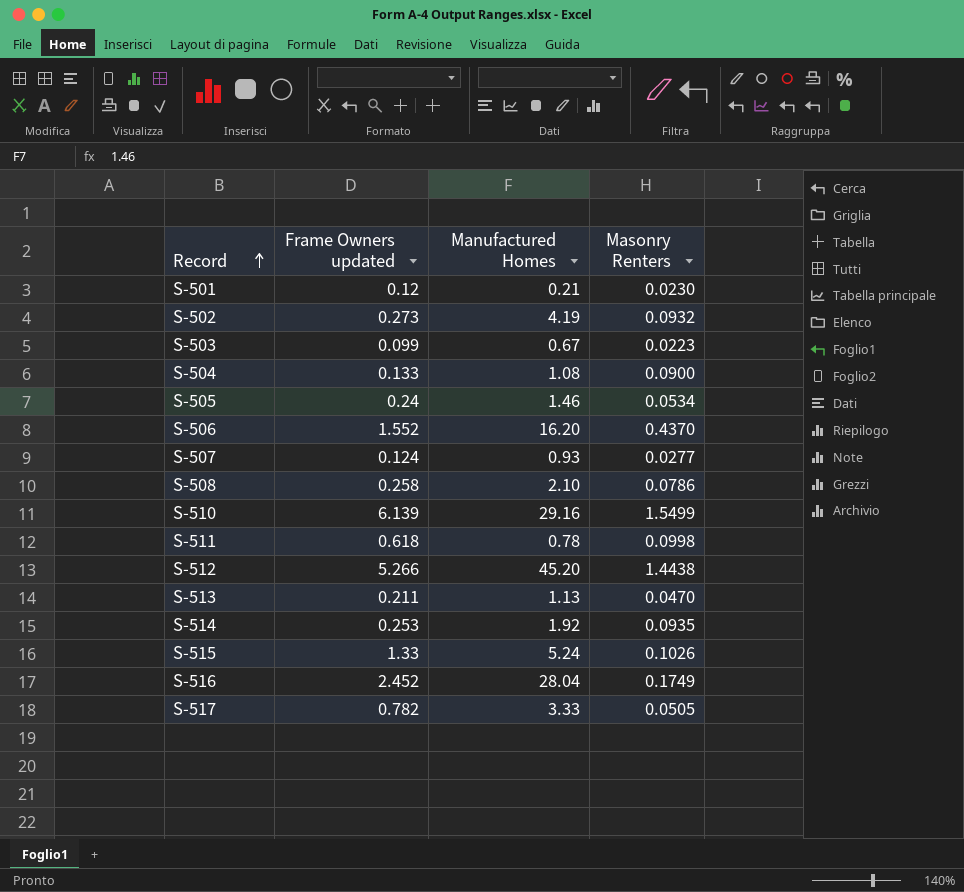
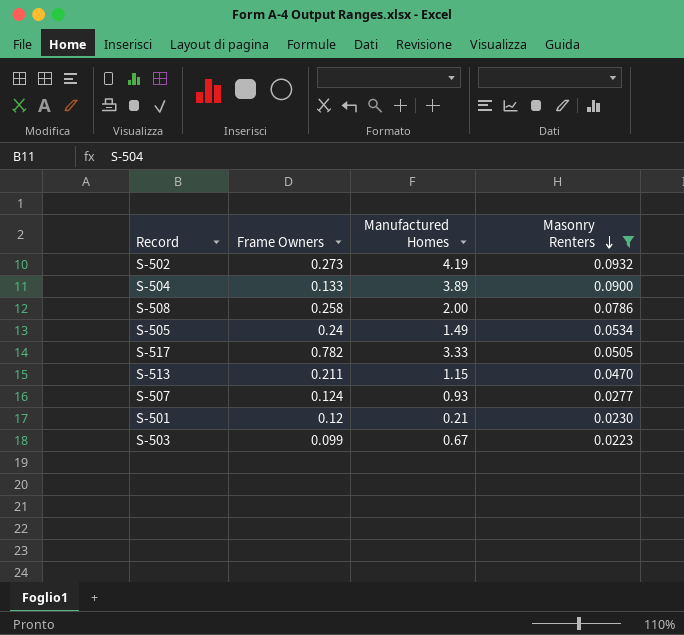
filter: none -> Masonry Renters <= 0.0932
row order: Record ascending -> Masonry Renters descending
column name: Frame Owners updated -> Frame Owners
S-504 | Manufactured Homes: 1.08 -> 3.89
S-508 | Manufactured Homes: 2.10 -> 2.00
S-505 | Manufactured Homes: 1.46 -> 1.49
S-513 | Manufactured Homes: 1.13 -> 1.15

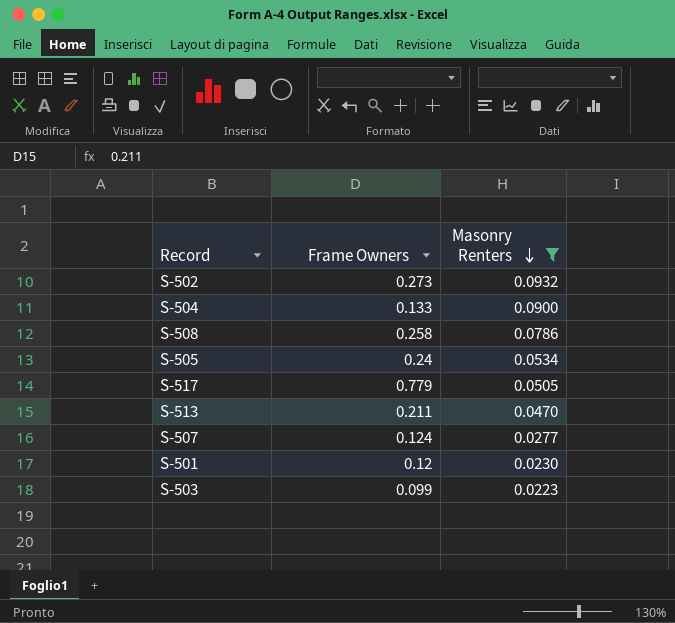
column Manufactured Homes | position: 3 -> none
S-517 | Frame Owners: 0.782 -> 0.779

